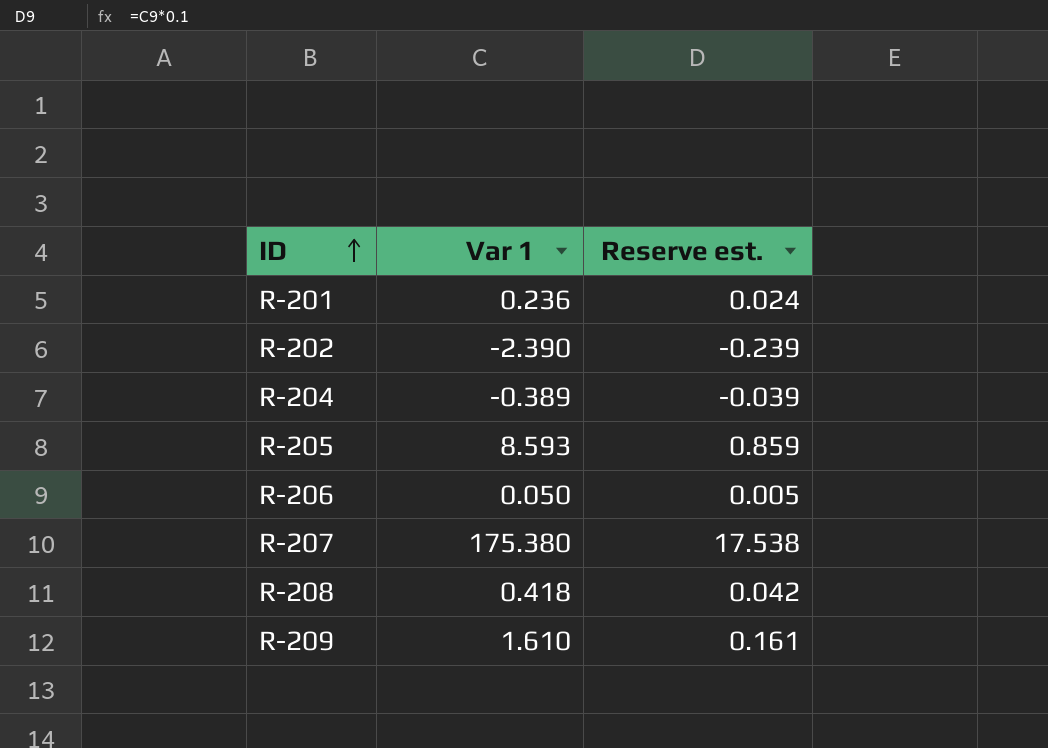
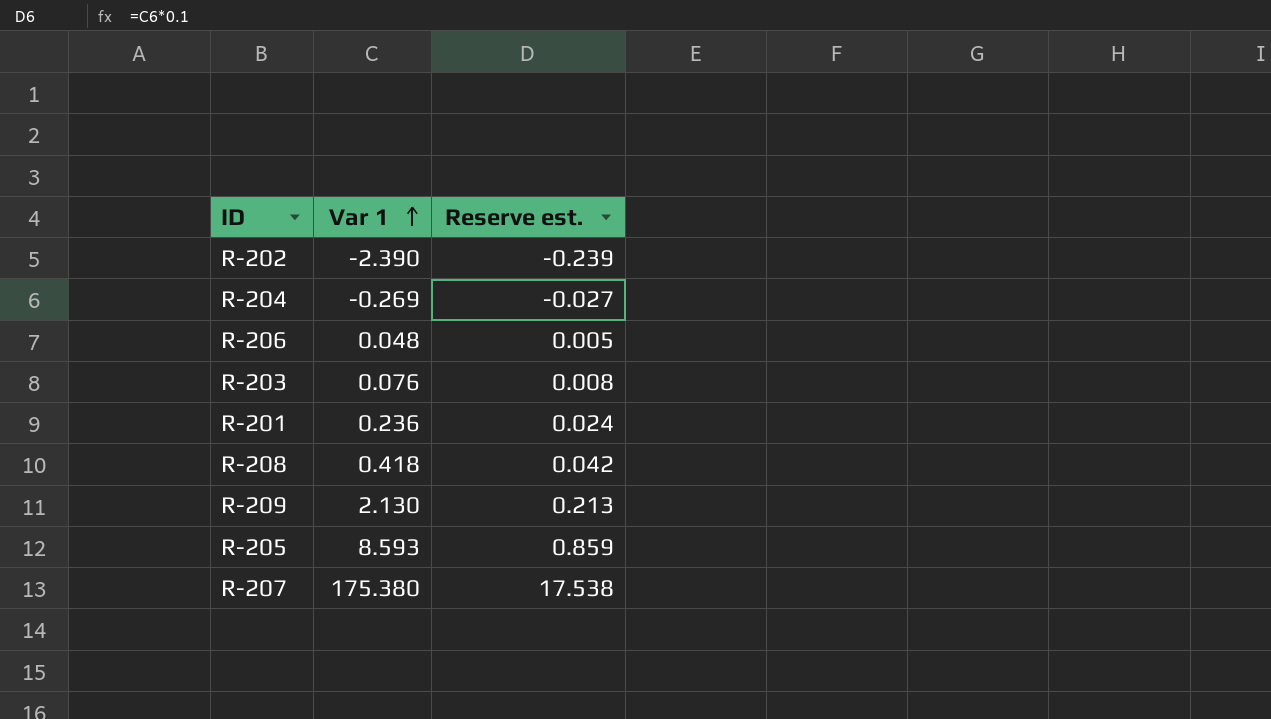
row order: ID ascending -> Var 1 ascending
R-204 | Var 1: -0.389 -> -0.269
R-204 | Reserve est.: -0.039 -> -0.027
R-206 | Var 1: 0.050 -> 0.048
row R-203: none -> 0.076 | 0.008
R-209 | Var 1: 1.610 -> 2.130
R-209 | Reserve est.: 0.161 -> 0.213

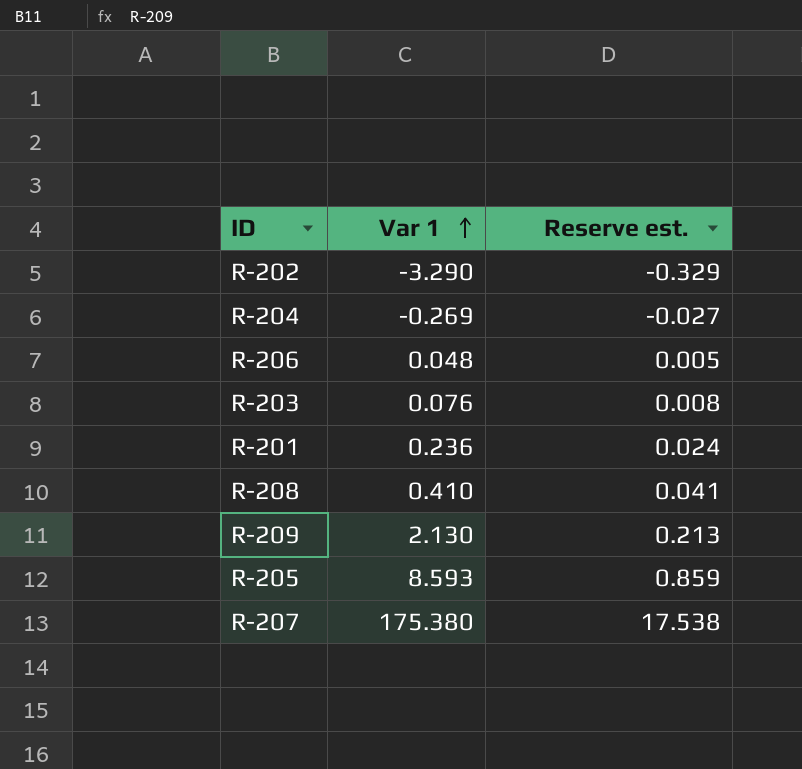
R-202 | Var 1: -2.390 -> -3.290
R-202 | Reserve est.: -0.239 -> -0.329
R-208 | Var 1: 0.418 -> 0.410
R-208 | Reserve est.: 0.042 -> 0.041

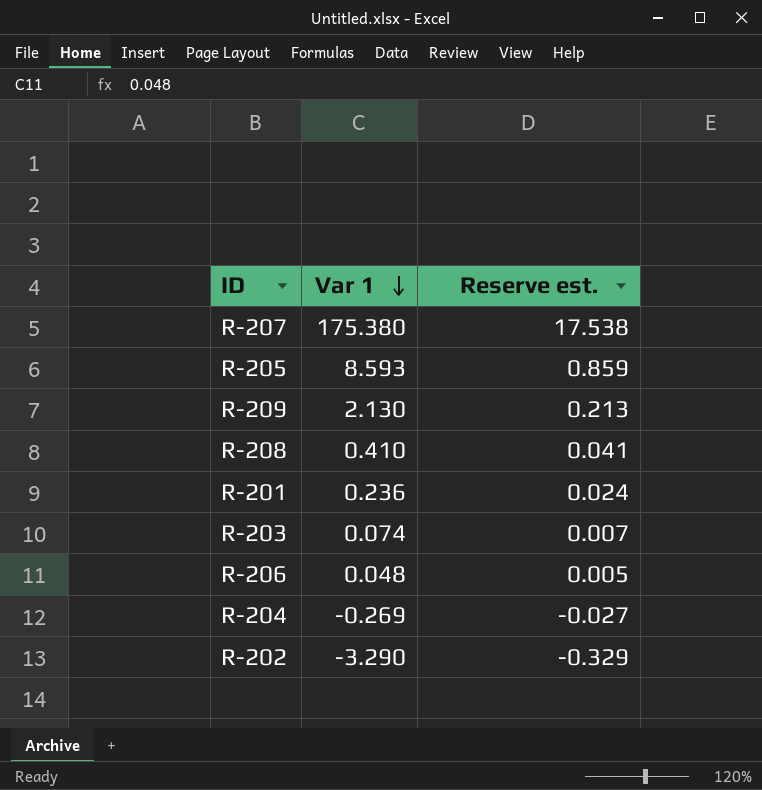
row order: Var 1 ascending -> Var 1 descending
R-203 | Var 1: 0.076 -> 0.074
R-203 | Reserve est.: 0.008 -> 0.007

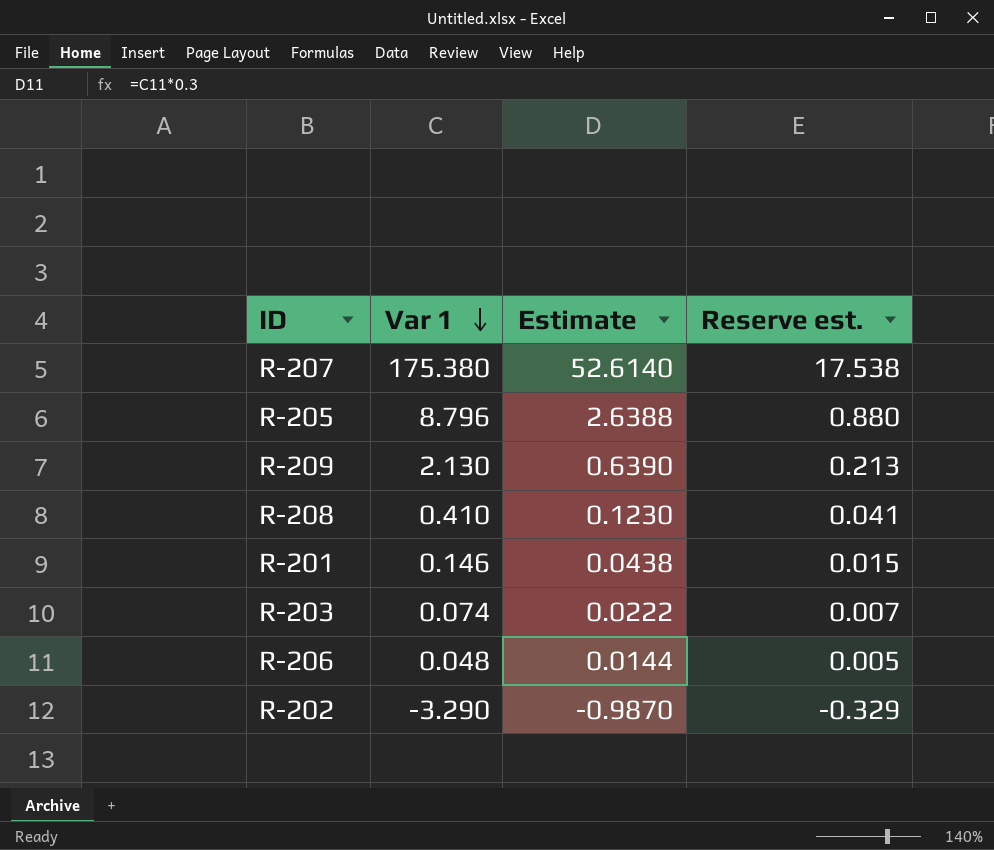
column Estimate | formula: none -> [Var 1] * 0.3
row R-204: -0.269 | -0.027 -> none
R-205 | Var 1: 8.593 -> 8.796
R-205 | Reserve est.: 0.859 -> 0.880
R-201 | Var 1: 0.236 -> 0.146
R-201 | Reserve est.: 0.024 -> 0.015

